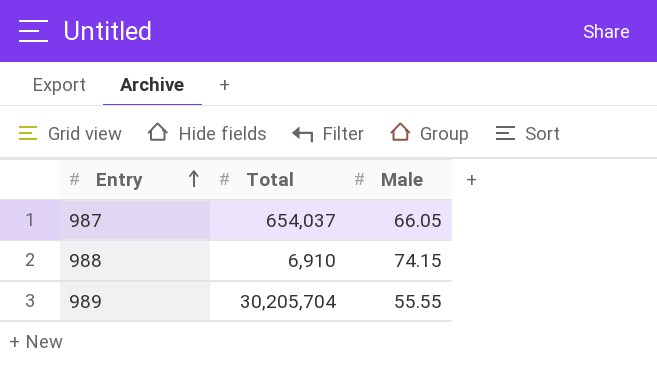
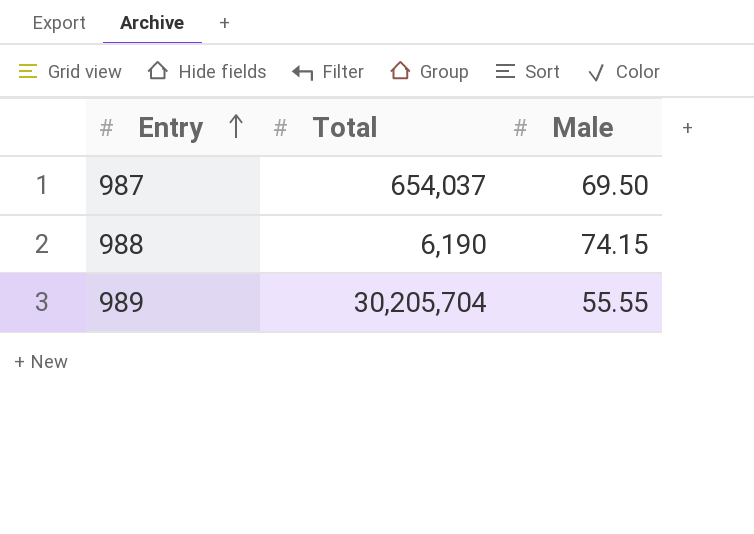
987 | Male: 66.05 -> 69.50
988 | Total: 6,910 -> 6,190

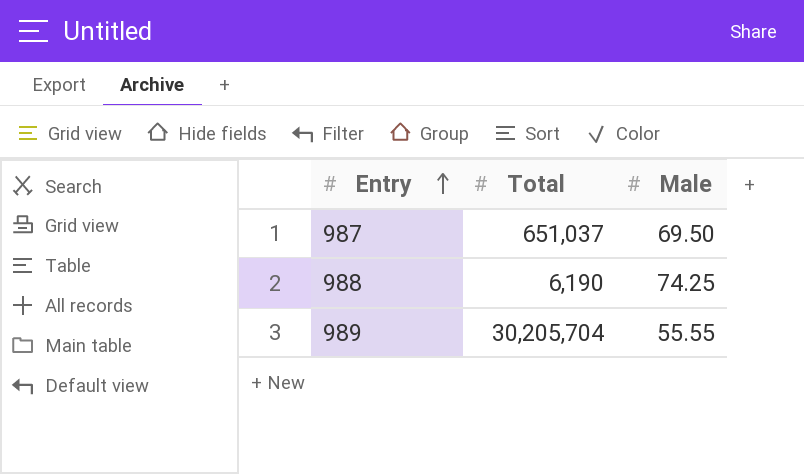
987 | Total: 654,037 -> 651,037
988 | Male: 74.15 -> 74.25

